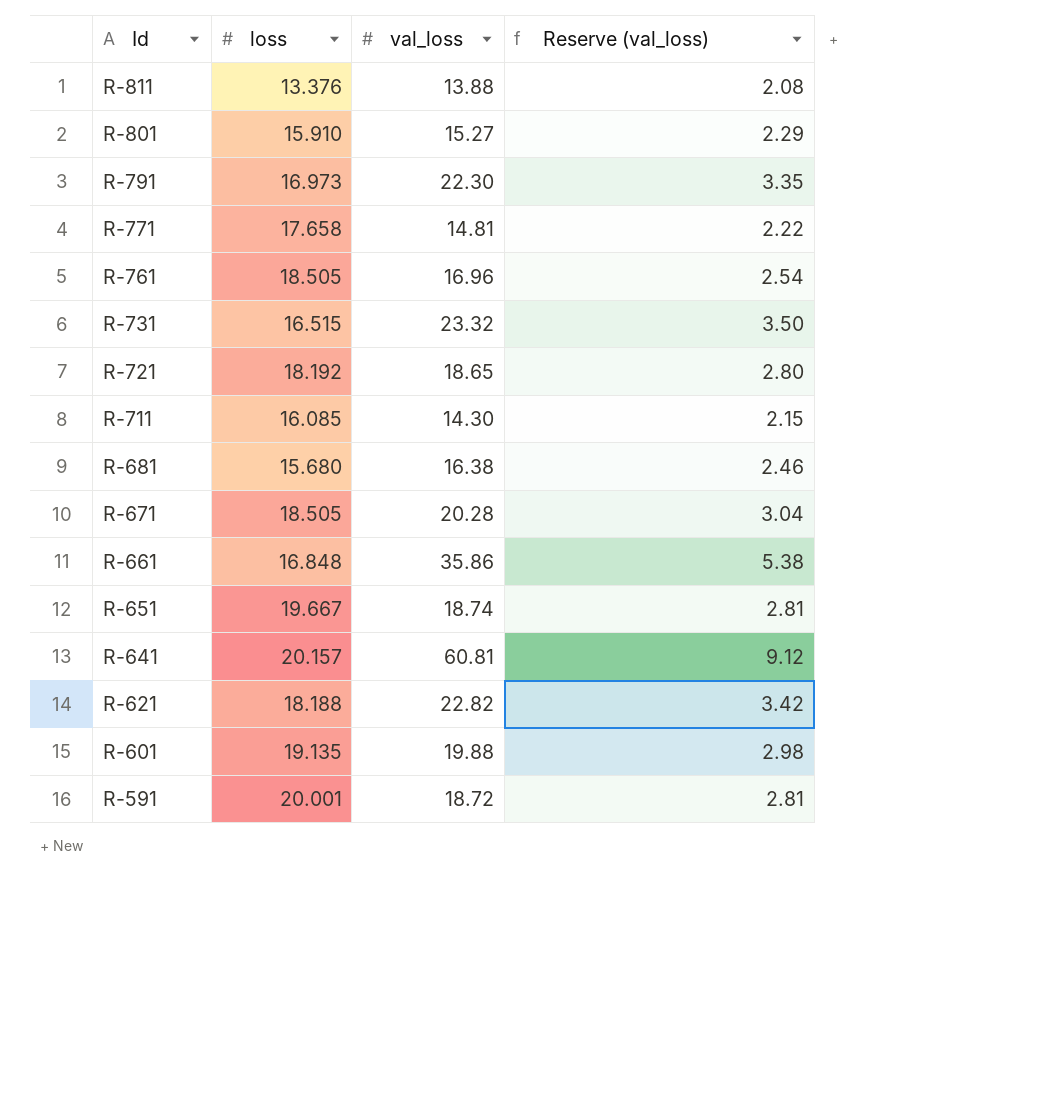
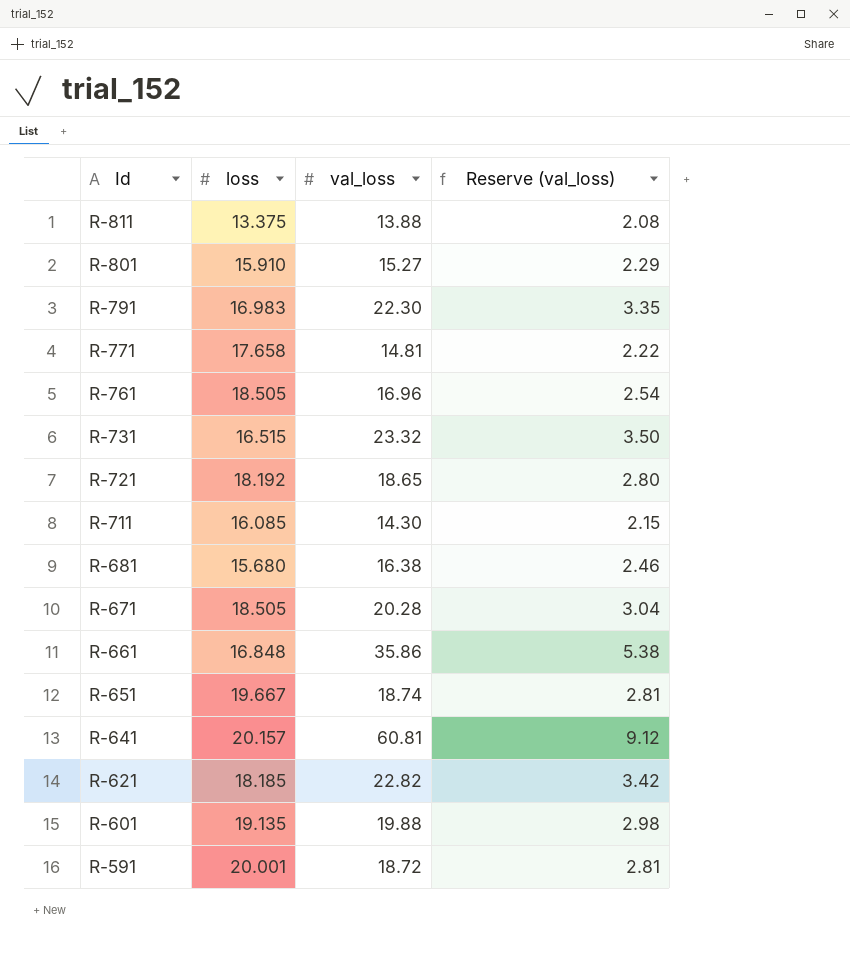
R-811 | loss: 13.376 -> 13.375
R-791 | loss: 16.973 -> 16.983
R-621 | loss: 18.188 -> 18.185

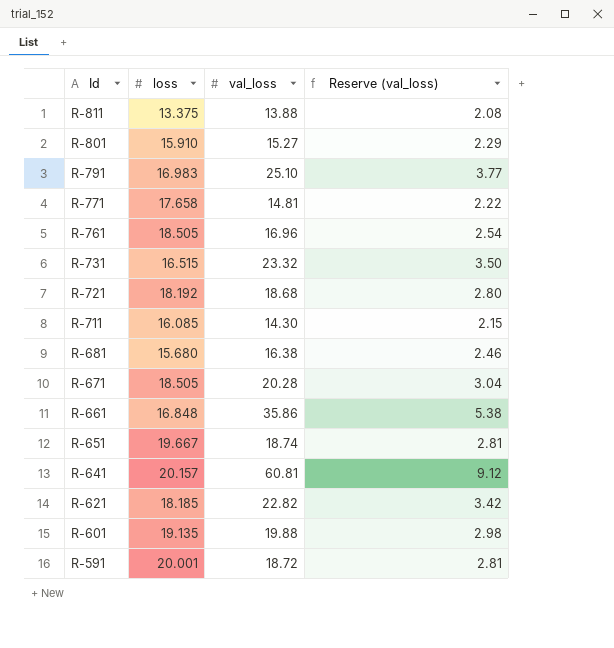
R-791 | val_loss: 22.30 -> 25.10
R-791 | Reserve (val_loss): 3.35 -> 3.77
R-721 | val_loss: 18.65 -> 18.68

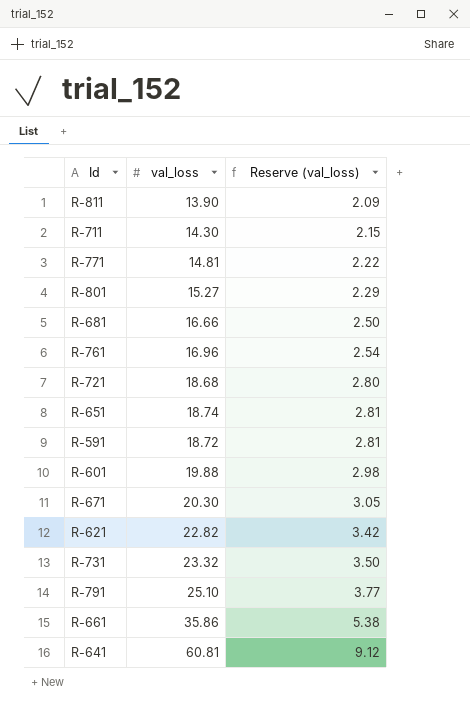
row order: Id descending -> Reserve (val_loss) ascending
column loss | position: 2 -> none
R-811 | val_loss: 13.88 -> 13.90
R-811 | Reserve (val_loss): 2.08 -> 2.09
R-681 | val_loss: 16.38 -> 16.66
R-681 | Reserve (val_loss): 2.46 -> 2.50
R-671 | val_loss: 20.28 -> 20.30
R-671 | Reserve (val_loss): 3.04 -> 3.05

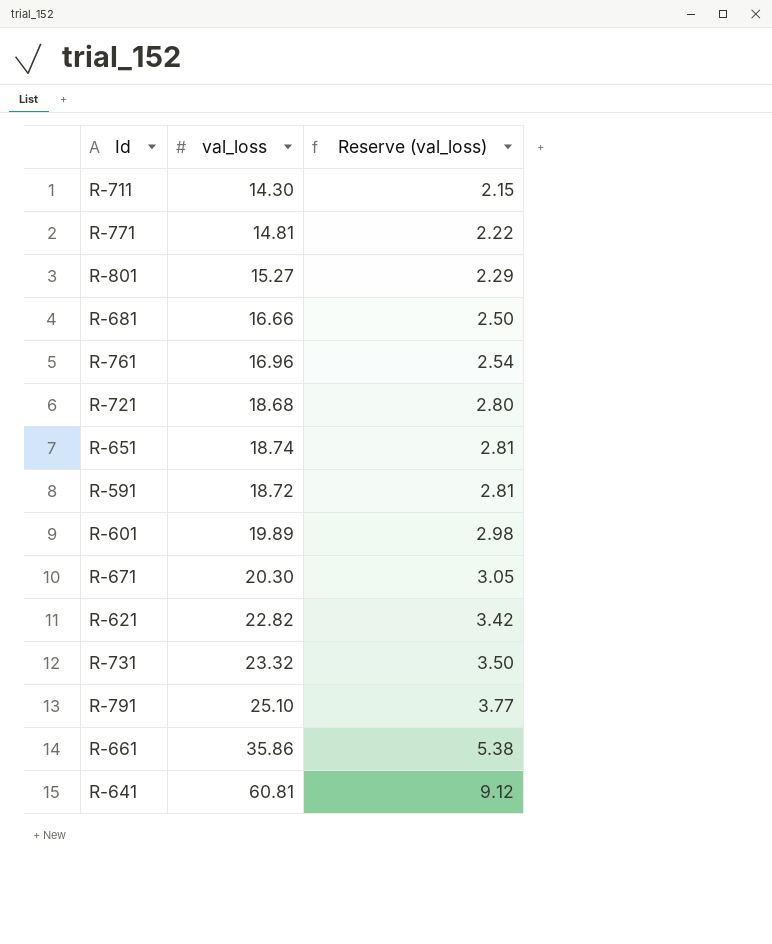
row R-811: 13.90 | 2.09 -> none
R-601 | val_loss: 19.88 -> 19.89

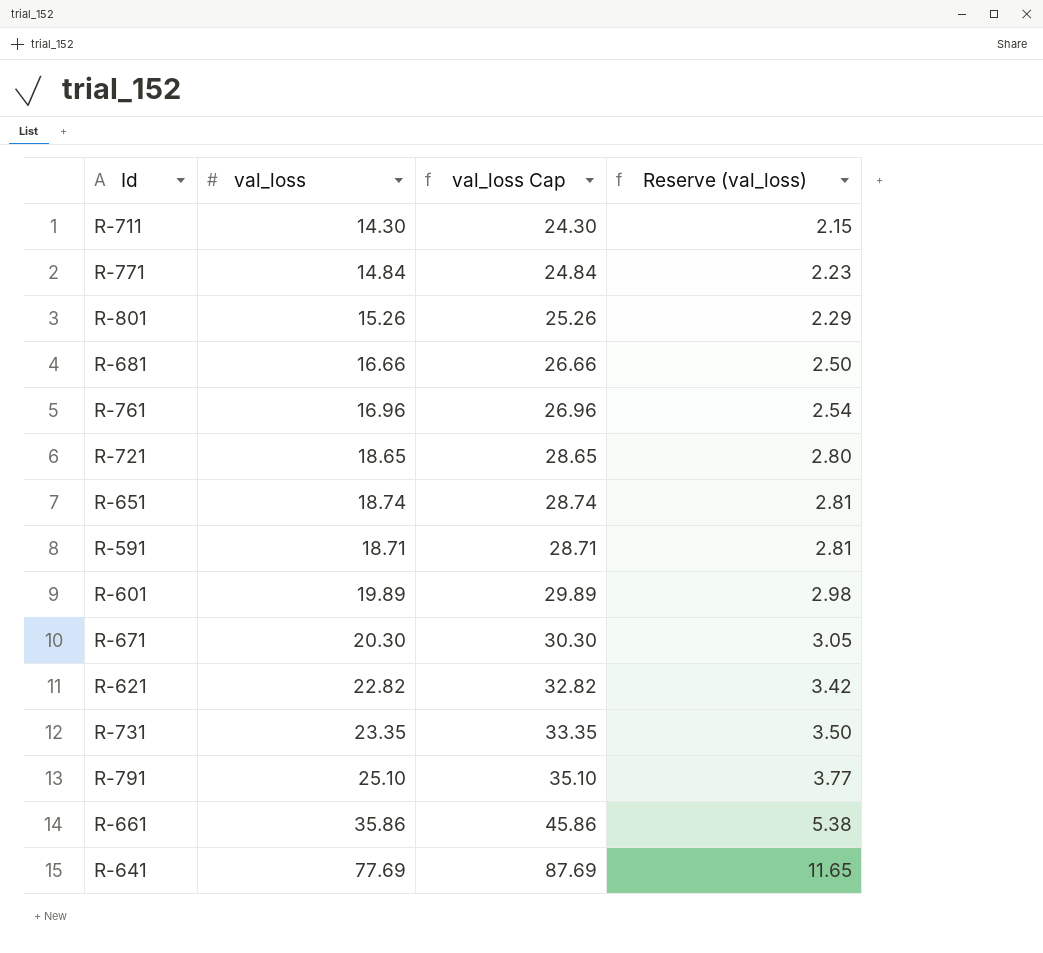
column val_loss Cap | formula: none -> [val_loss] + 10
R-771 | val_loss: 14.81 -> 14.84
R-771 | Reserve (val_loss): 2.22 -> 2.23
R-801 | val_loss: 15.27 -> 15.26
R-721 | val_loss: 18.68 -> 18.65
R-591 | val_loss: 18.72 -> 18.71
R-731 | val_loss: 23.32 -> 23.35
R-641 | val_loss: 60.81 -> 77.69
R-641 | Reserve (val_loss): 9.12 -> 11.65

